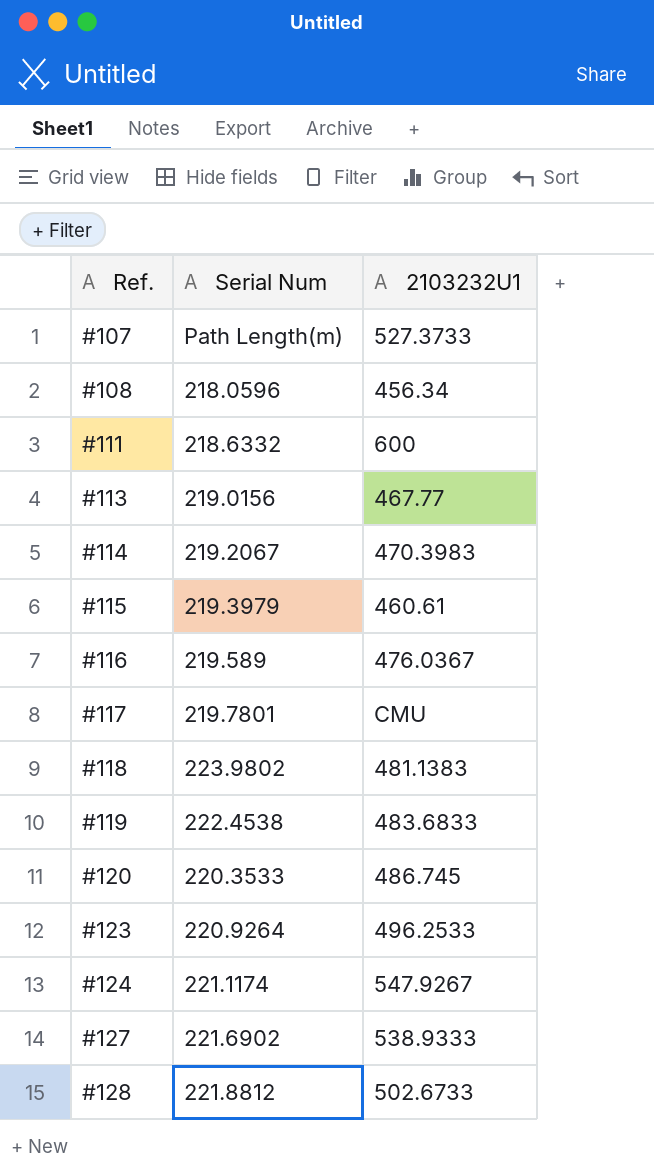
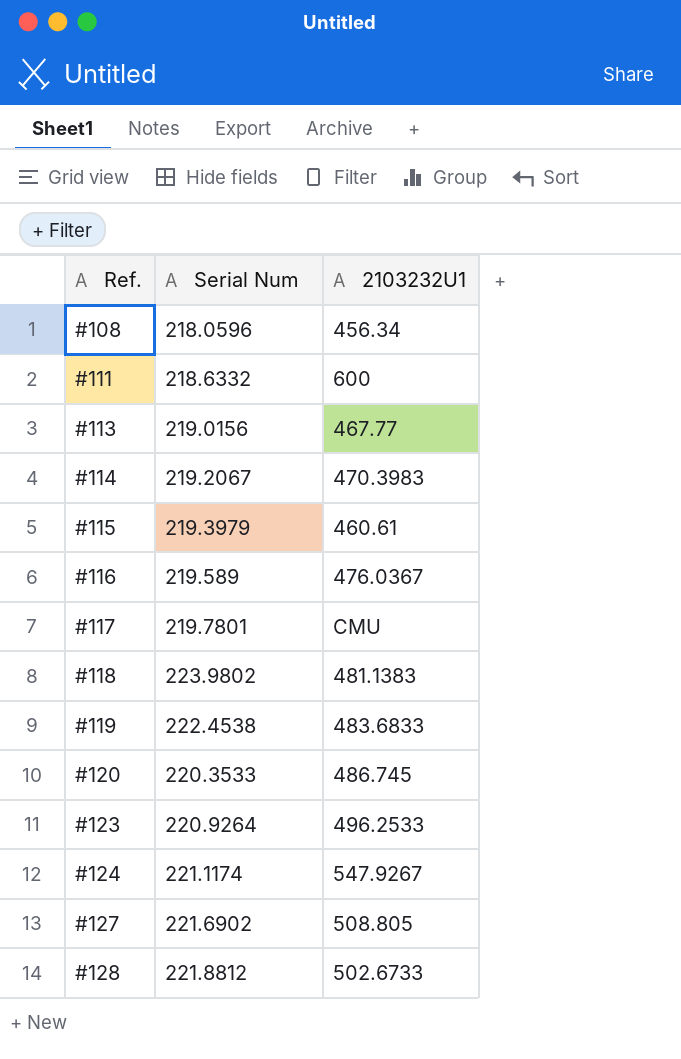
row #107: Path Length(m) | 527.3733 -> none
#127 | 2103232U1: 538.9333 -> 508.805

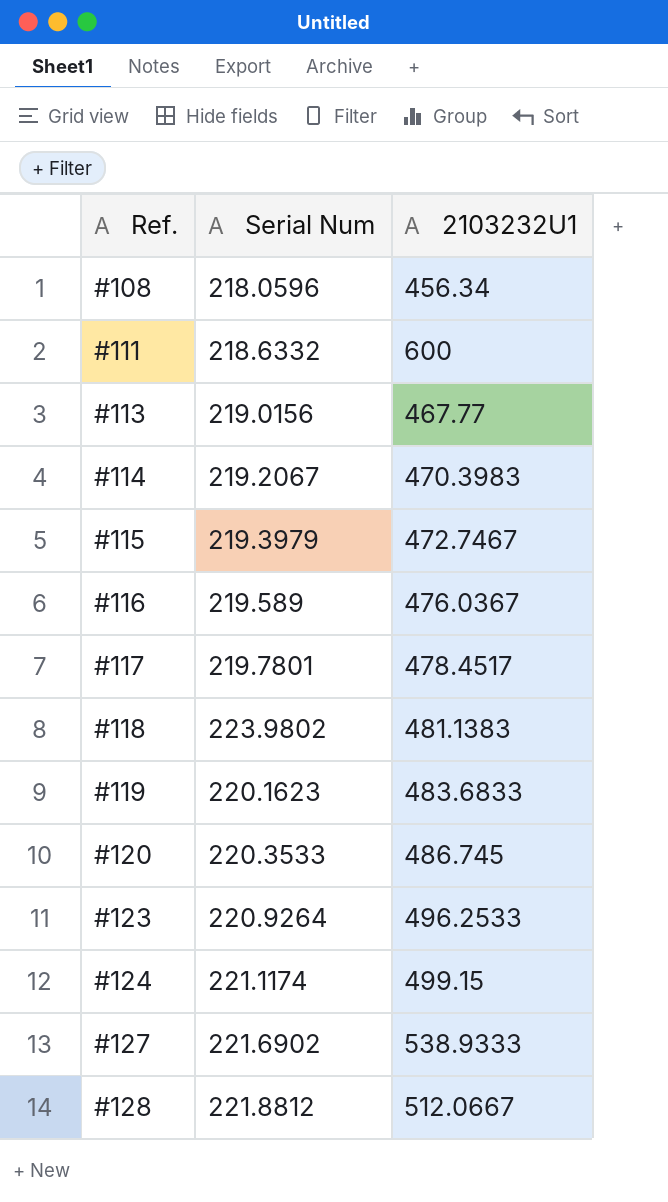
#115 | 2103232U1: 460.61 -> 472.7467
#117 | 2103232U1: CMU -> 478.4517
#119 | Serial Num: 222.4538 -> 220.1623
#124 | 2103232U1: 547.9267 -> 499.15
#127 | 2103232U1: 508.805 -> 538.9333
#128 | 2103232U1: 502.6733 -> 512.0667

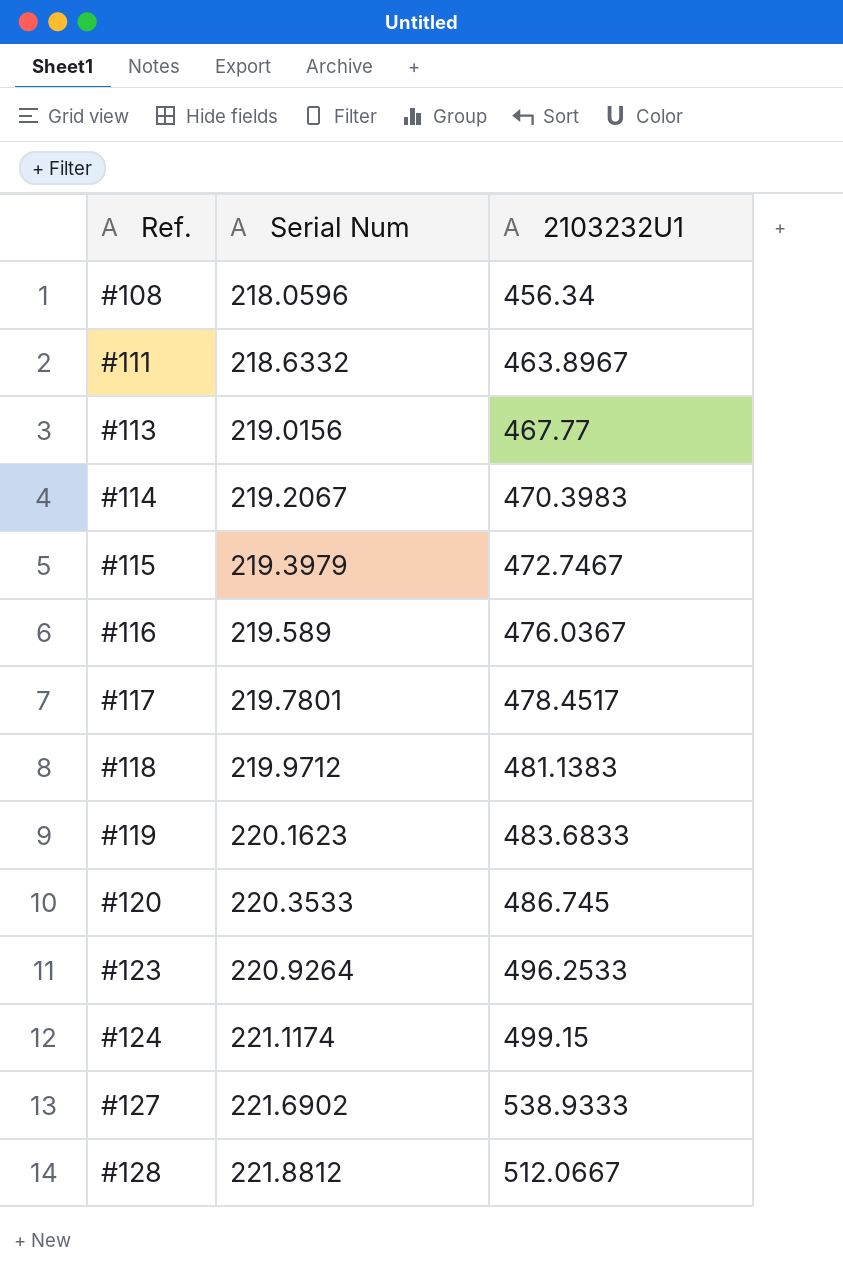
#111 | 2103232U1: 600 -> 463.8967
#118 | Serial Num: 223.9802 -> 219.9712

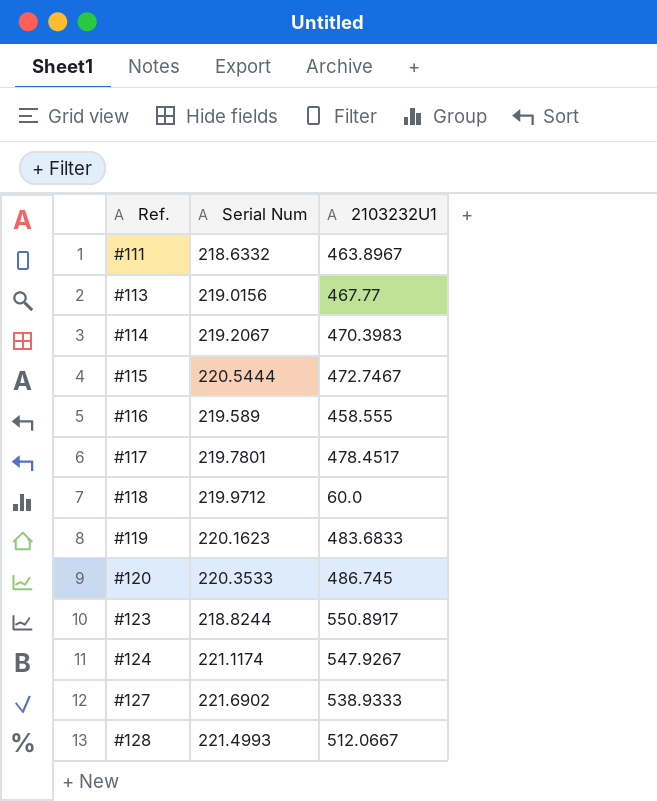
row #108: 218.0596 | 456.34 -> none
#115 | Serial Num: 219.3979 -> 220.5444
#116 | 2103232U1: 476.0367 -> 458.555
#118 | 2103232U1: 481.1383 -> 60.0
#123 | Serial Num: 220.9264 -> 218.8244
#123 | 2103232U1: 496.2533 -> 550.8917
#124 | 2103232U1: 499.15 -> 547.9267
#128 | Serial Num: 221.8812 -> 221.4993

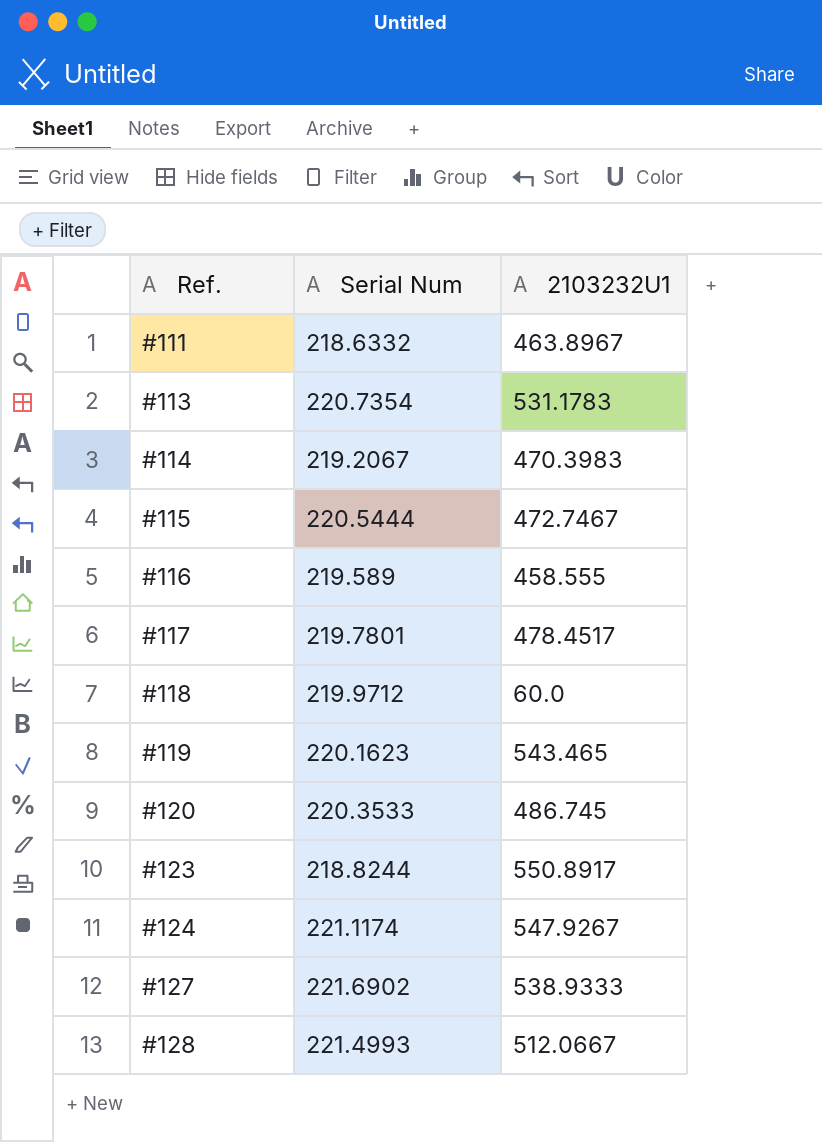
#113 | Serial Num: 219.0156 -> 220.7354
#113 | 2103232U1: 467.77 -> 531.1783
#119 | 2103232U1: 483.6833 -> 543.465

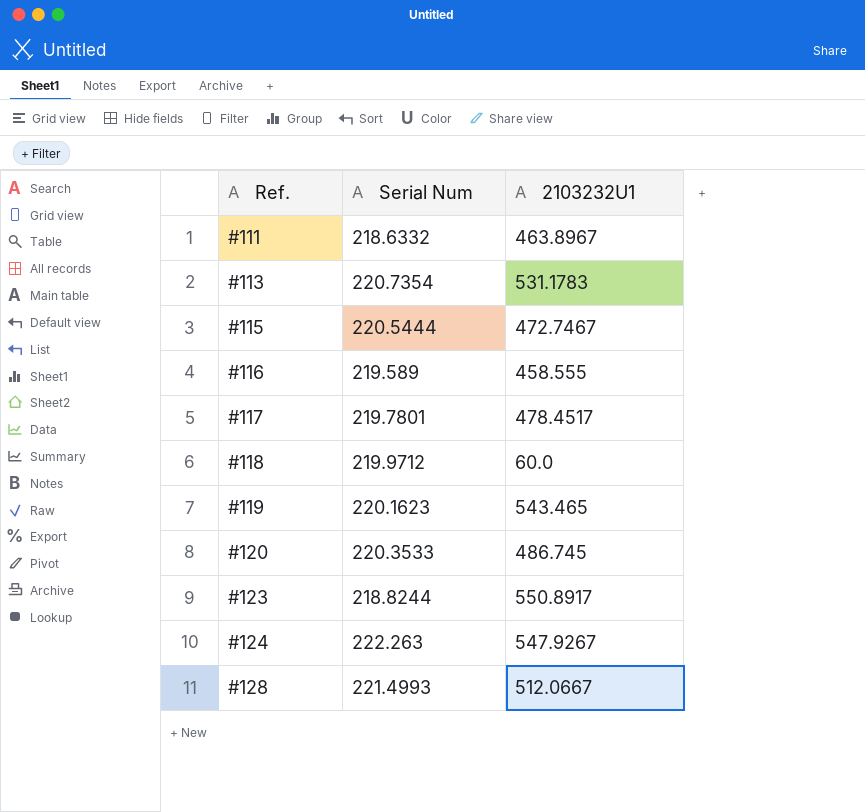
row #114: 219.2067 | 470.3983 -> none
row #127: 221.6902 | 538.9333 -> none
#124 | Serial Num: 221.1174 -> 222.263

